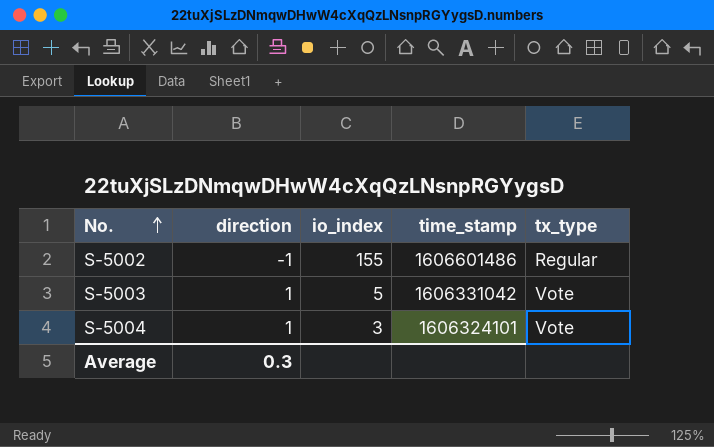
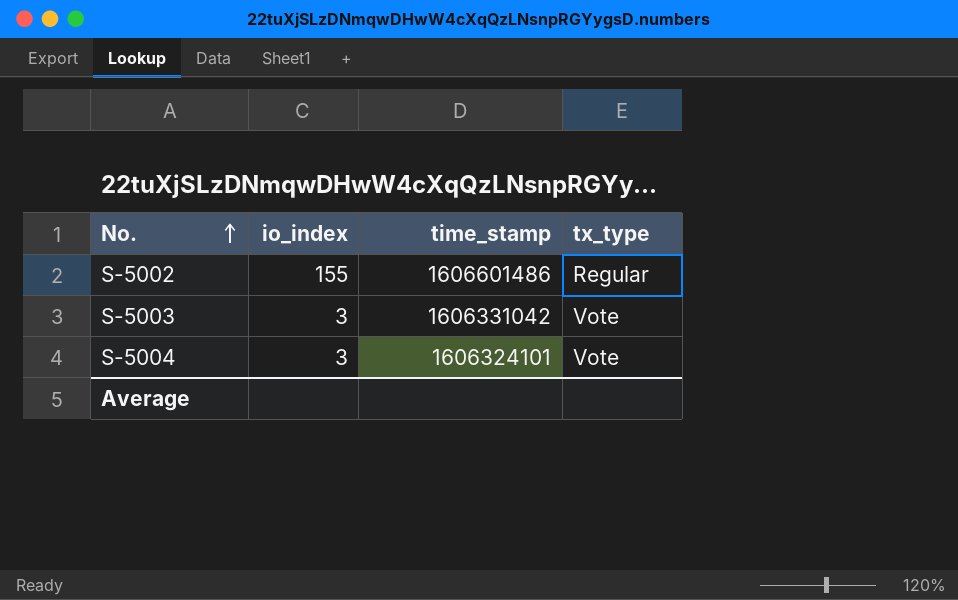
column direction | position: 2 -> none
S-5003 | io_index: 5 -> 3

